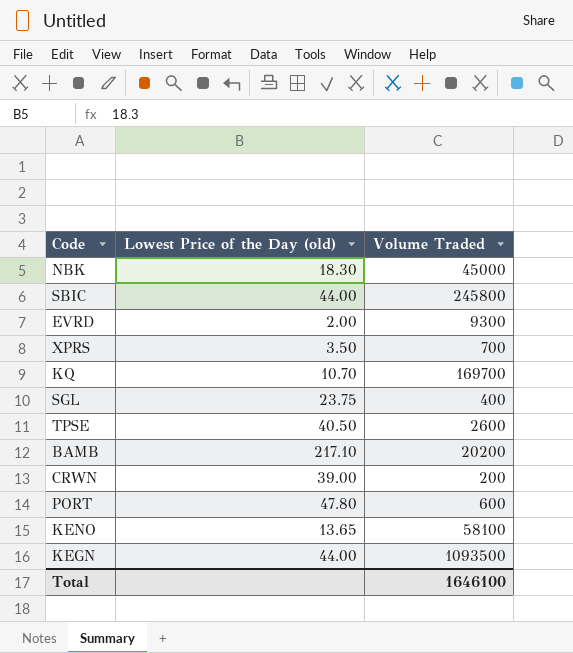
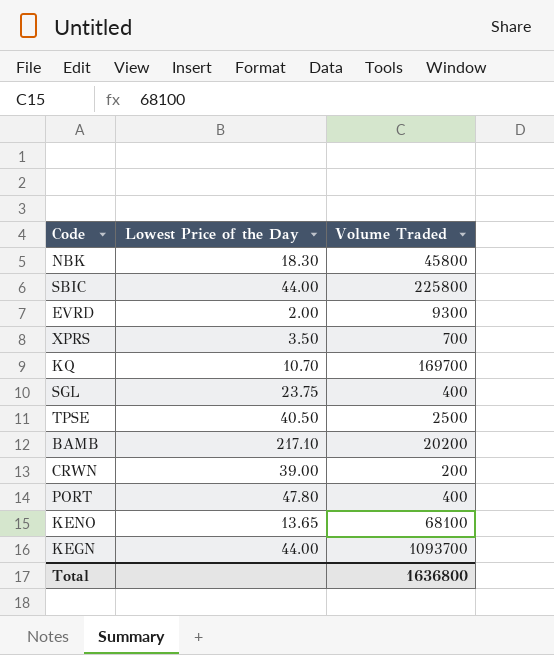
column name: Lowest Price of the Day (old) -> Lowest Price of the Day
NBK | Volume Traded: 45000 -> 45800
SBIC | Volume Traded: 245800 -> 225800
TPSE | Volume Traded: 2600 -> 2500
PORT | Volume Traded: 600 -> 400
KENO | Volume Traded: 58100 -> 68100
KEGN | Volume Traded: 1093500 -> 1093700
Total | Volume Traded: 1646100 -> 1636800

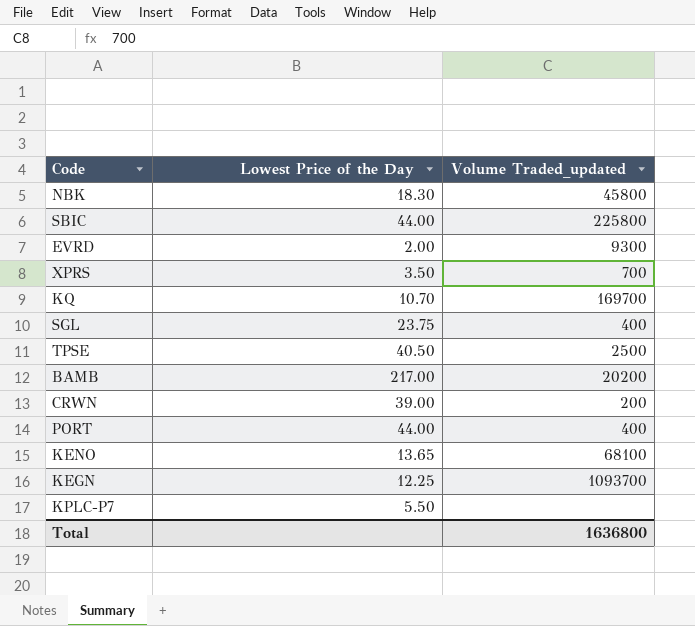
column name: Volume Traded -> Volume Traded_updated
BAMB | Lowest Price of the Day: 217.10 -> 217.00
PORT | Lowest Price of the Day: 47.80 -> 44.00
KEGN | Lowest Price of the Day: 44.00 -> 12.25
row KPLC-P7: none -> 5.50 | none

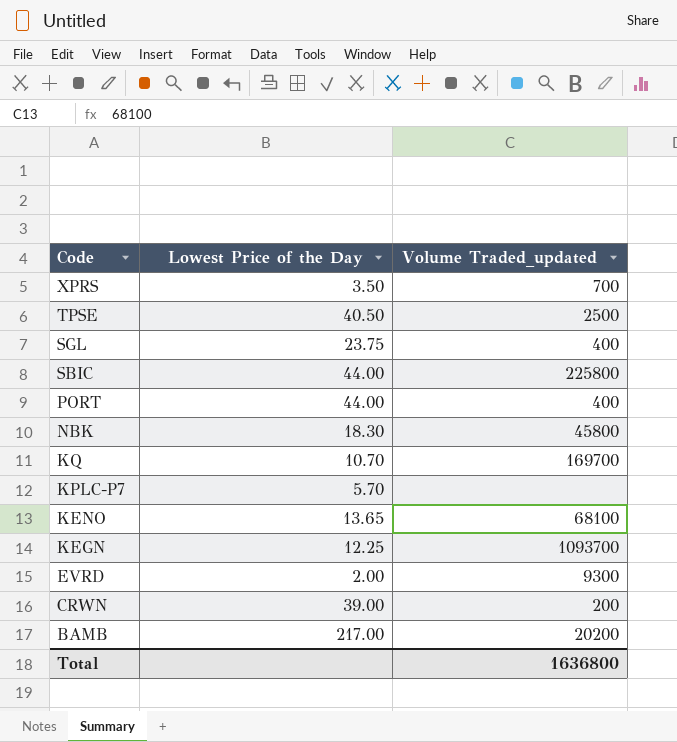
row order: none -> Code descending
KPLC-P7 | Lowest Price of the Day: 5.50 -> 5.70

